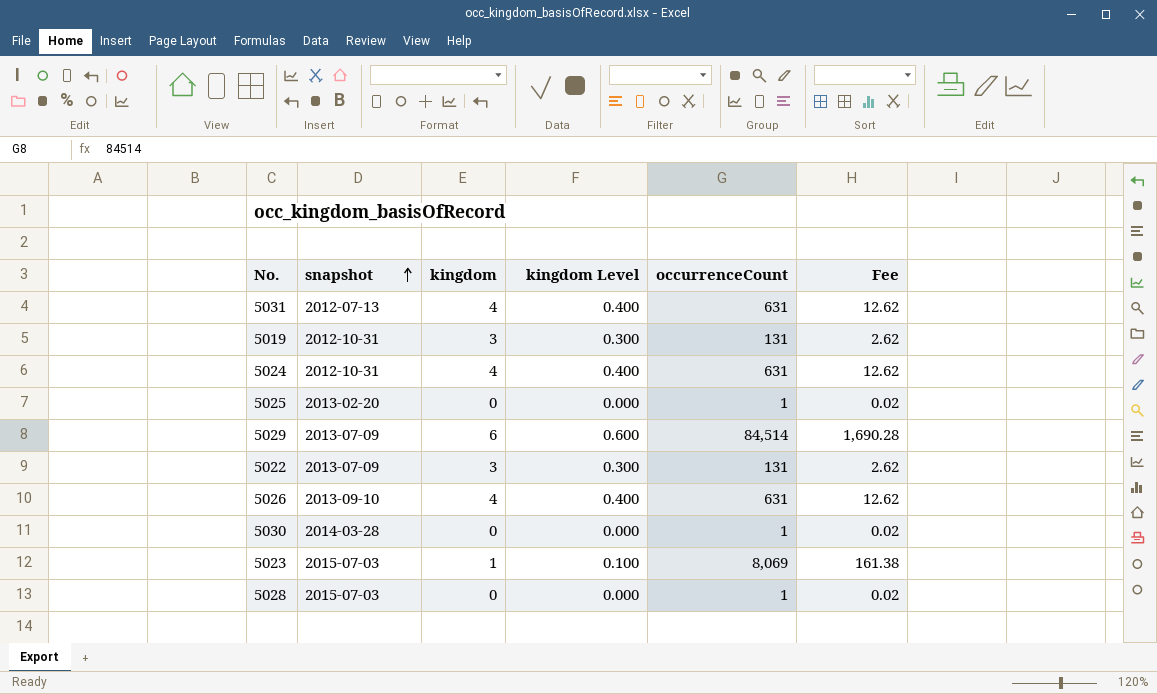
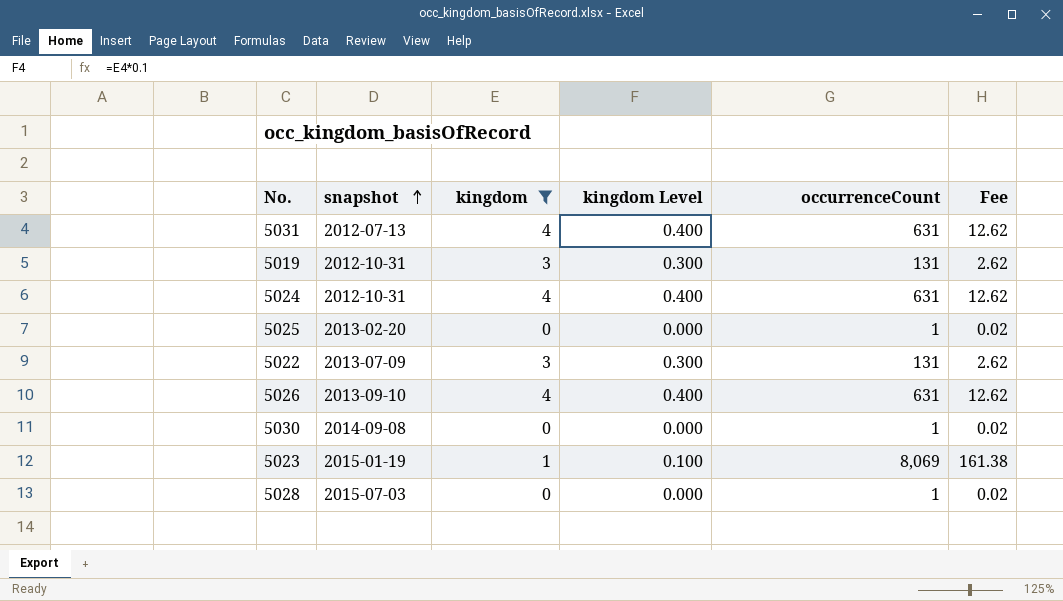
filter: none -> kingdom != 6
5030 | snapshot: 2014-03-28 -> 2014-09-08
5023 | snapshot: 2015-07-03 -> 2015-01-19

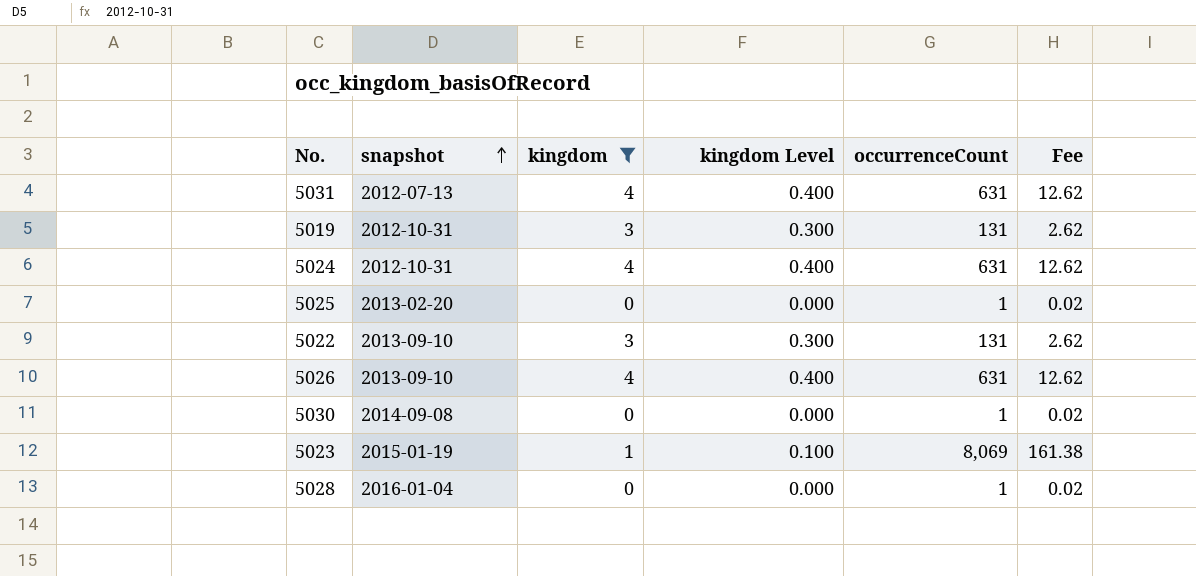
5022 | snapshot: 2013-07-09 -> 2013-09-10
5028 | snapshot: 2015-07-03 -> 2016-01-04

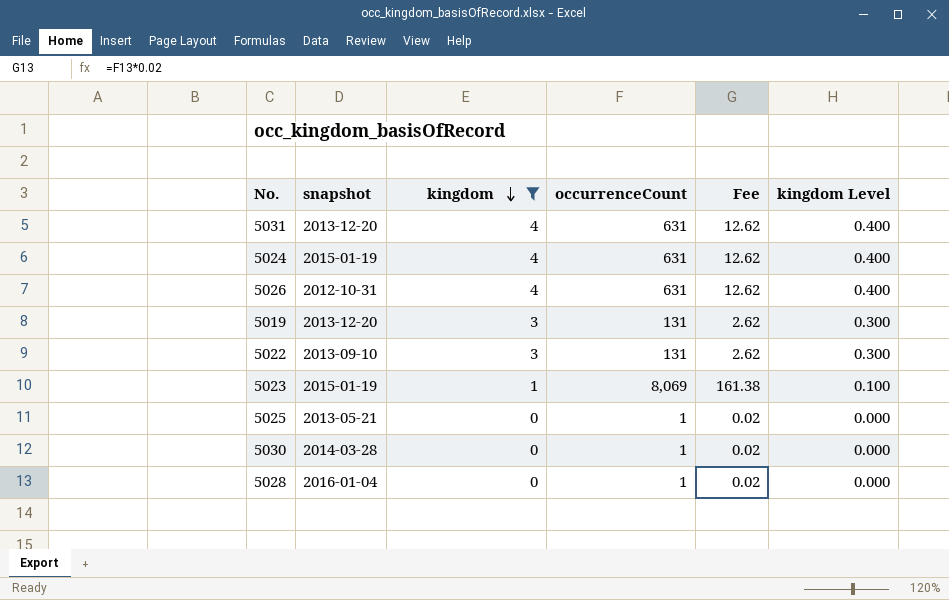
row order: snapshot ascending -> kingdom descending
column kingdom Level | position: 4 -> 6
5031 | snapshot: 2012-07-13 -> 2013-12-20
5024 | snapshot: 2012-10-31 -> 2015-01-19
5026 | snapshot: 2013-09-10 -> 2012-10-31
5019 | snapshot: 2012-10-31 -> 2013-12-20
5025 | snapshot: 2013-02-20 -> 2013-05-21
5030 | snapshot: 2014-09-08 -> 2014-03-28

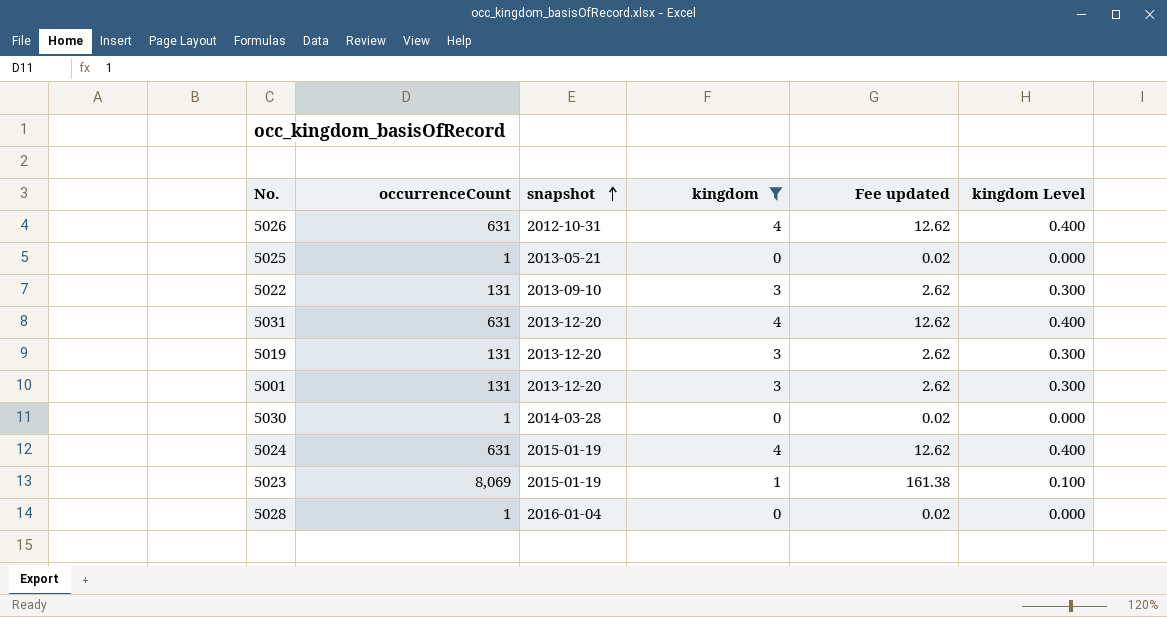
row order: kingdom descending -> snapshot ascending
column occurrenceCount | position: 4 -> 2
column name: Fee -> Fee updated
row 5001: none -> 131 | 2013-12-20 | 3 | 2.62 | 0.300

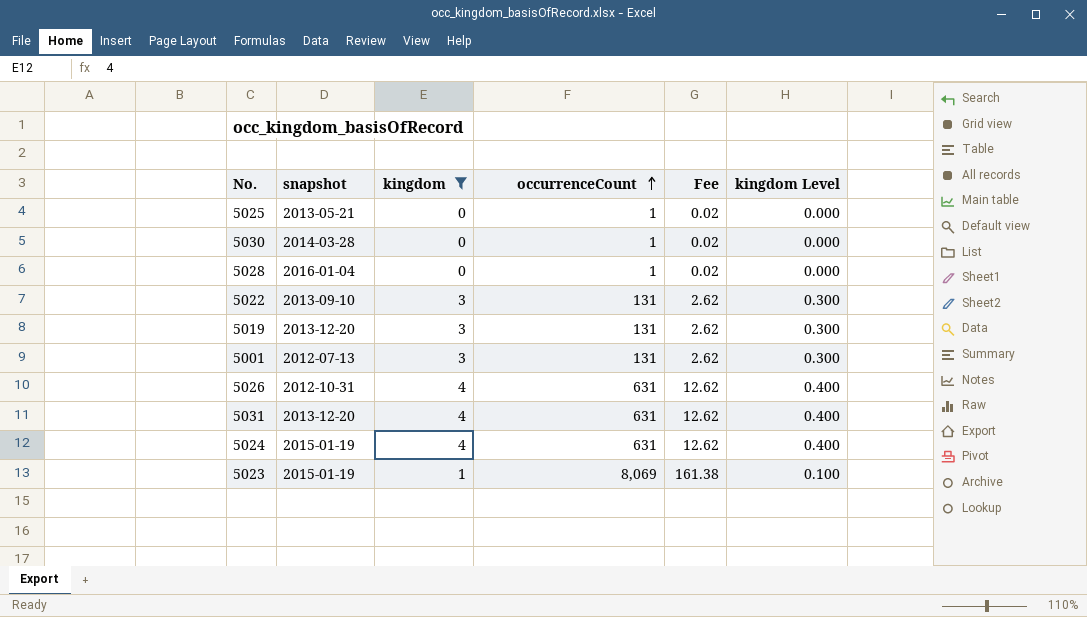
row order: snapshot ascending -> occurrenceCount ascending
column occurrenceCount | position: 2 -> 4
column name: Fee updated -> Fee
5001 | snapshot: 2013-12-20 -> 2012-07-13

